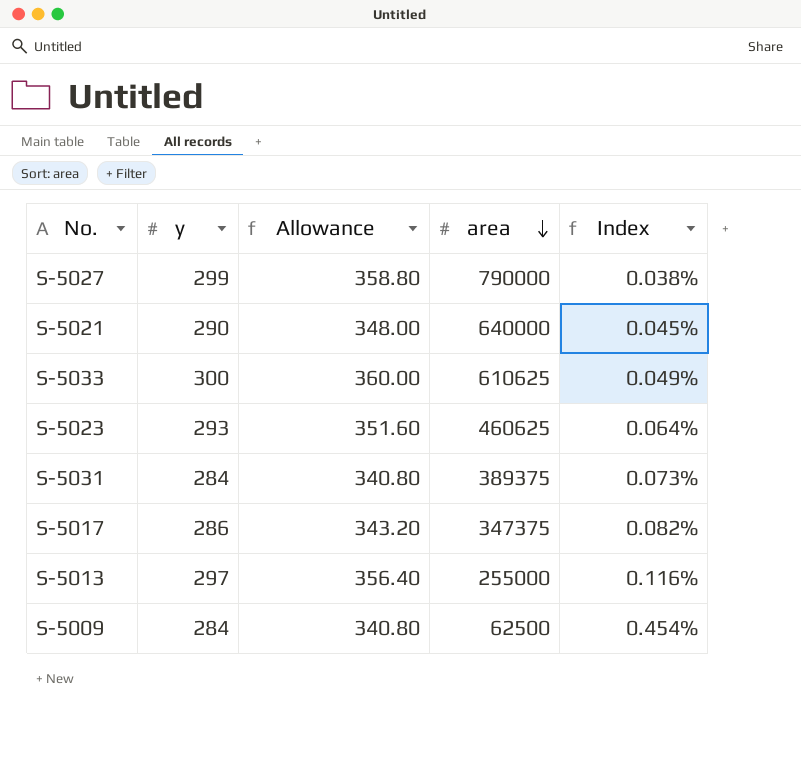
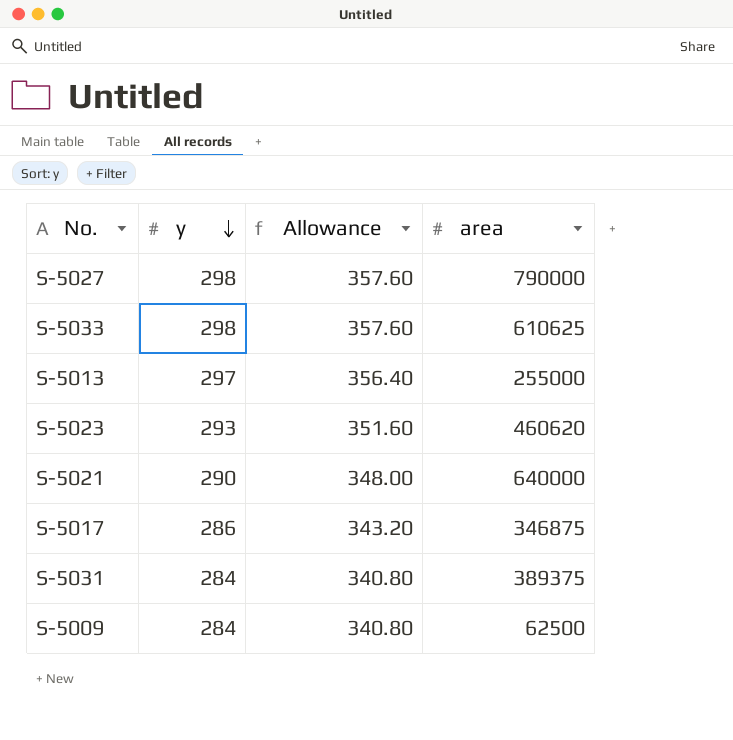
row order: area descending -> y descending
column Index | formula: [y] / [area] -> none
S-5027 | y: 299 -> 298
S-5027 | Allowance: 358.80 -> 357.60
S-5033 | y: 300 -> 298
S-5033 | Allowance: 360.00 -> 357.60
S-5023 | area: 460625 -> 460620
S-5017 | area: 347375 -> 346875

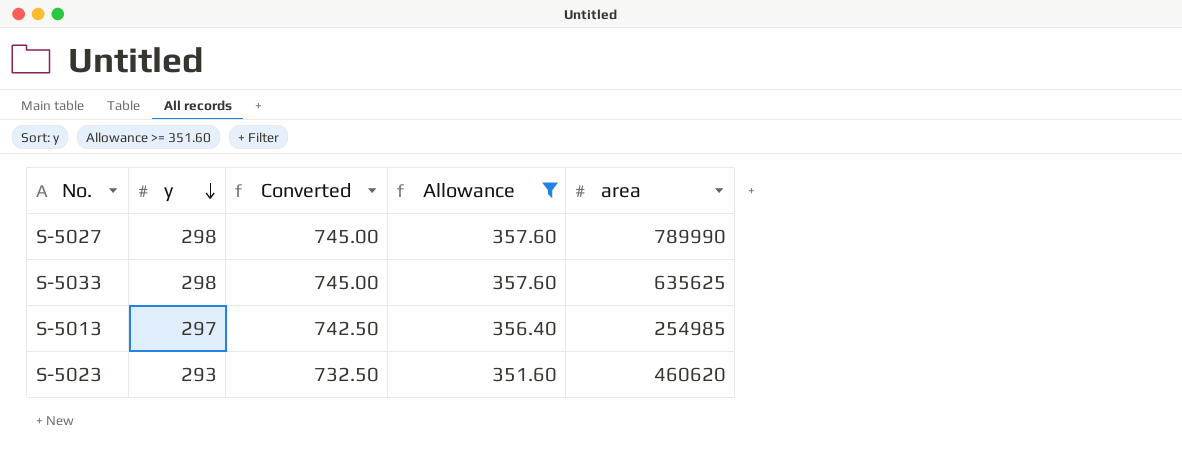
filter: none -> Allowance >= 351.60
column Converted | formula: none -> [y] * 2.5
S-5027 | area: 790000 -> 789990
S-5033 | area: 610625 -> 635625
S-5013 | area: 255000 -> 254985

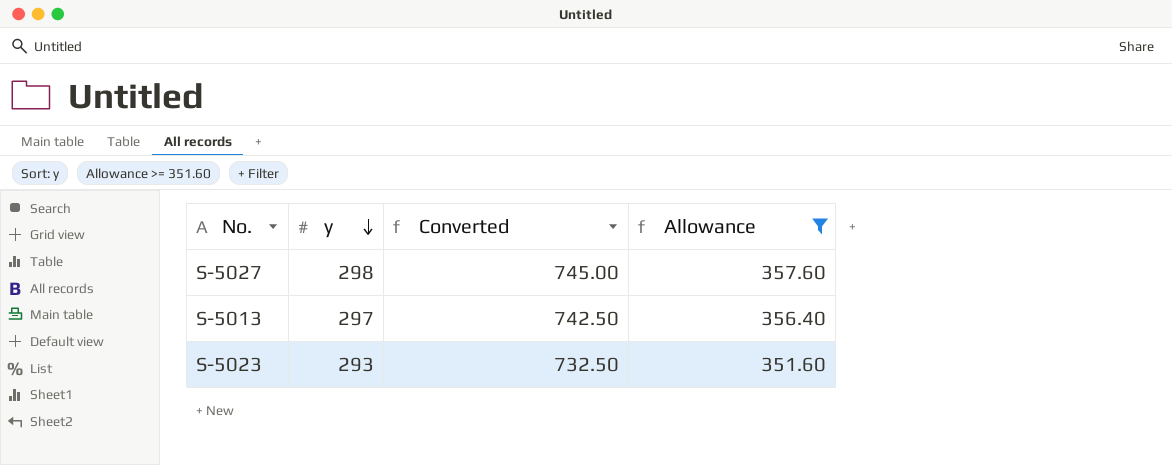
column area | position: 5 -> none
row S-5033: 298 | 745.00 | 357.60 | 635625 -> none

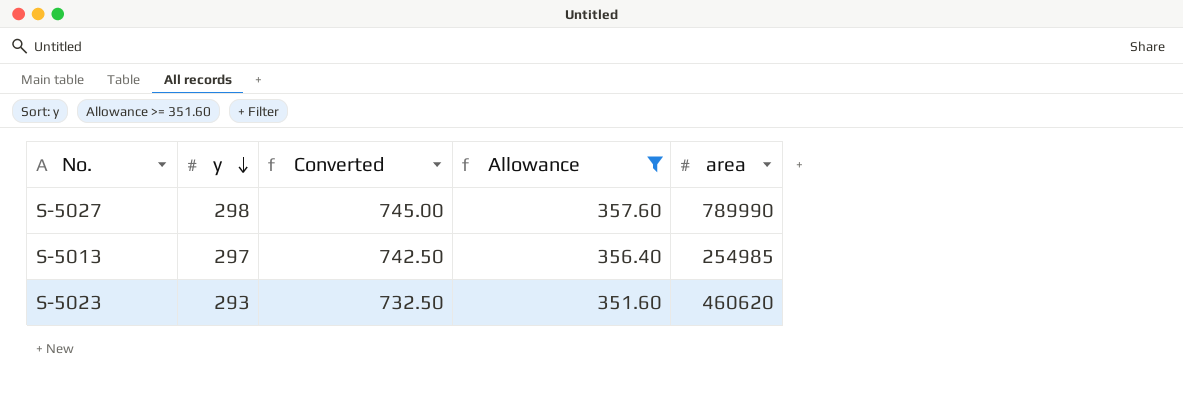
column area | position: none -> 5

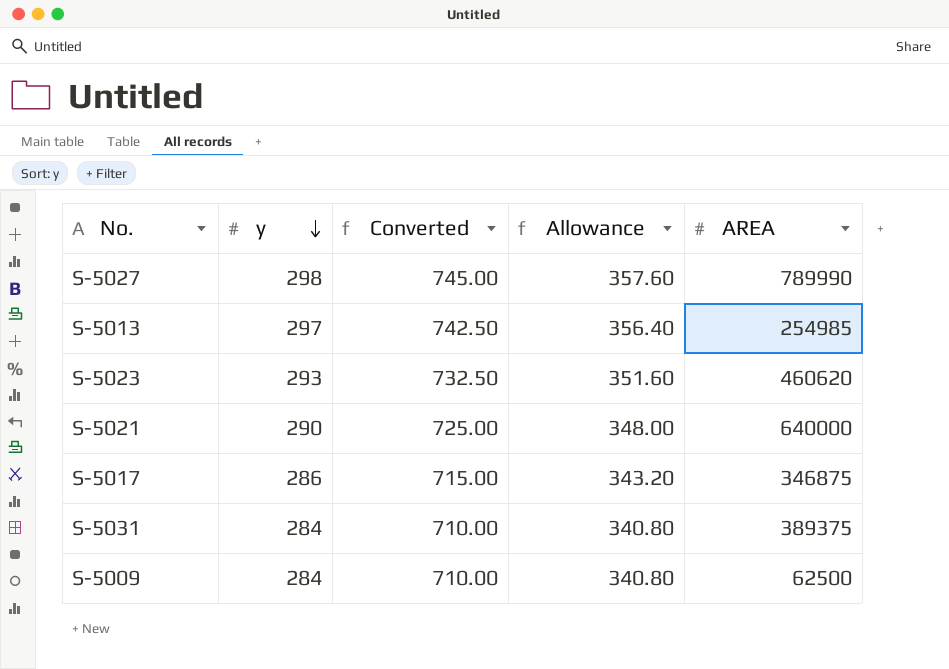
filter: Allowance >= 351.60 -> none
column name: area -> AREA

